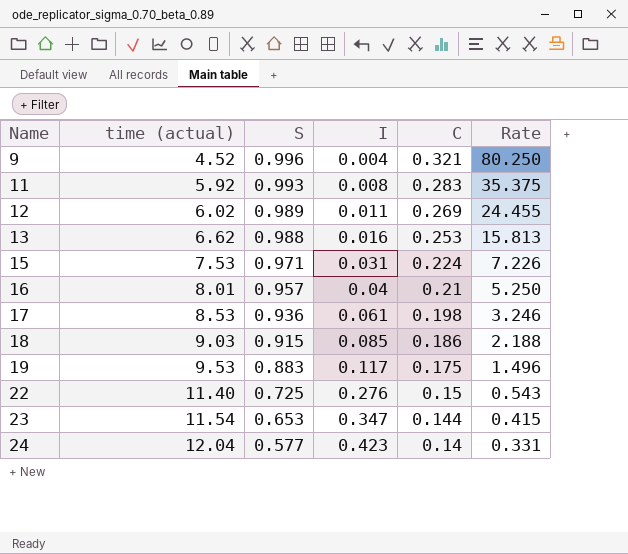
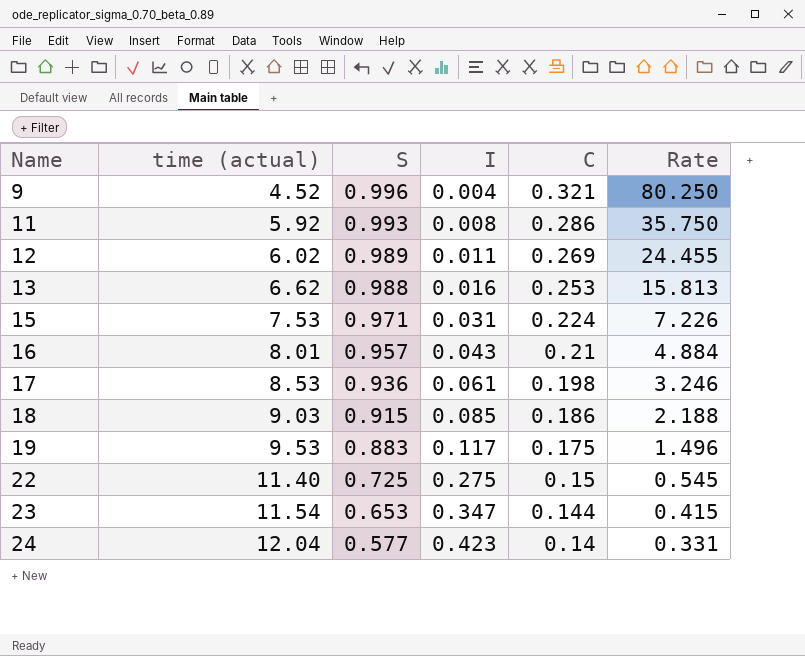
11 | C: 0.283 -> 0.286
11 | Rate: 35.375 -> 35.750
16 | I: 0.04 -> 0.043
16 | Rate: 5.250 -> 4.884
22 | I: 0.276 -> 0.275
22 | Rate: 0.543 -> 0.545

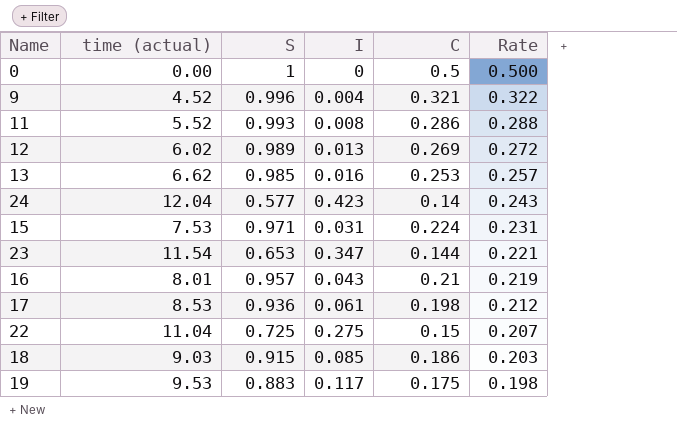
row order: Name ascending -> Rate descending
column Rate | formula: [C] / [I] -> [C] / [S]
row 0: none -> 0.00 | 1 | 0 | 0.5 | 0.500
11 | time (actual): 5.92 -> 5.52
12 | I: 0.011 -> 0.013
13 | S: 0.988 -> 0.985
22 | time (actual): 11.40 -> 11.04

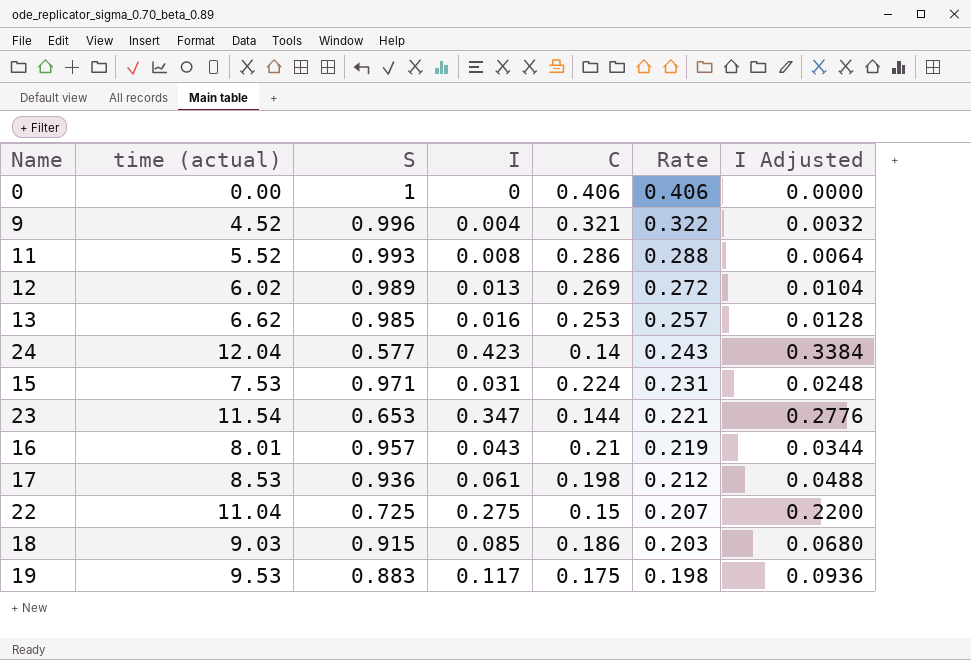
column I Adjusted | formula: none -> [I] * 0.8
0 | C: 0.5 -> 0.406
0 | Rate: 0.500 -> 0.406

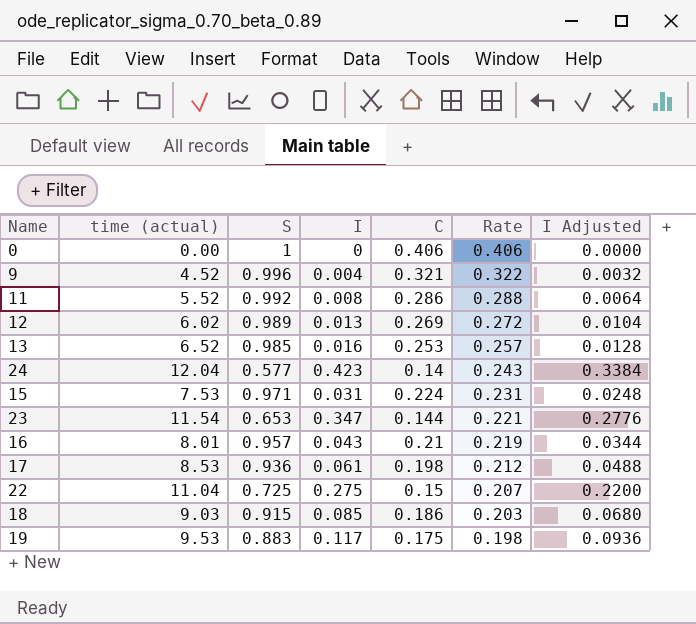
11 | S: 0.993 -> 0.992
13 | time (actual): 6.62 -> 6.52

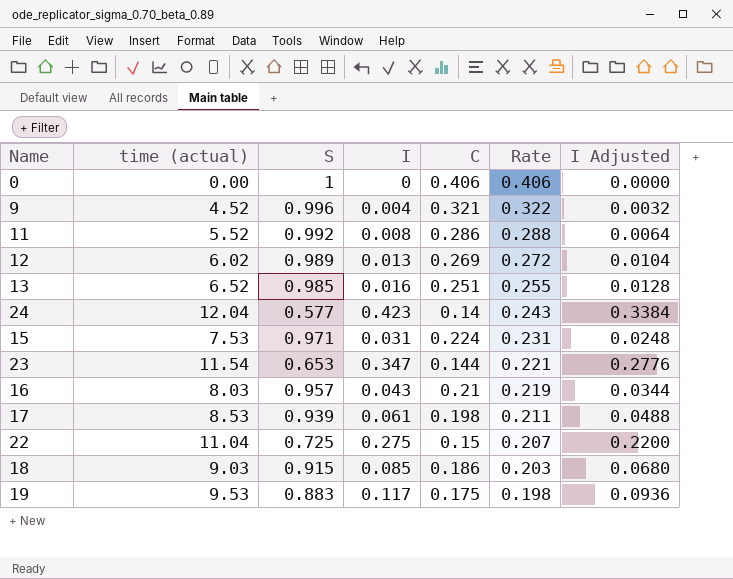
13 | C: 0.253 -> 0.251
13 | Rate: 0.257 -> 0.255
16 | time (actual): 8.01 -> 8.03
17 | S: 0.936 -> 0.939
17 | Rate: 0.212 -> 0.211

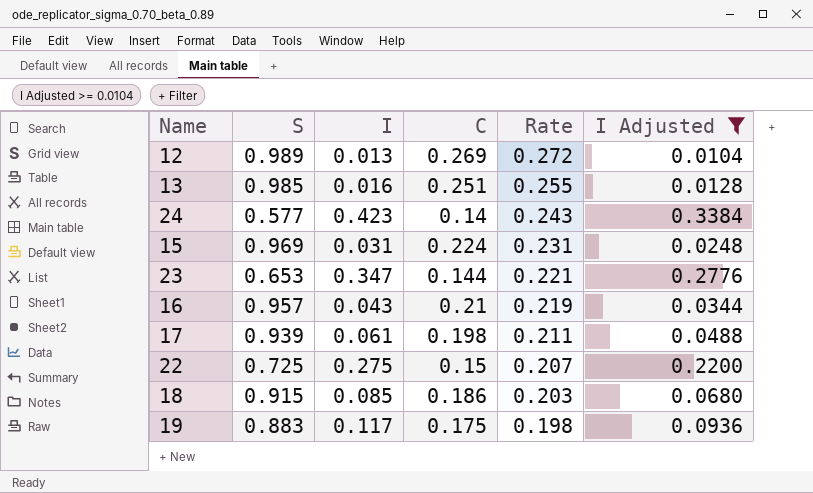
filter: none -> I Adjusted >= 0.0104
column time (actual) | position: 2 -> none
15 | S: 0.971 -> 0.969

